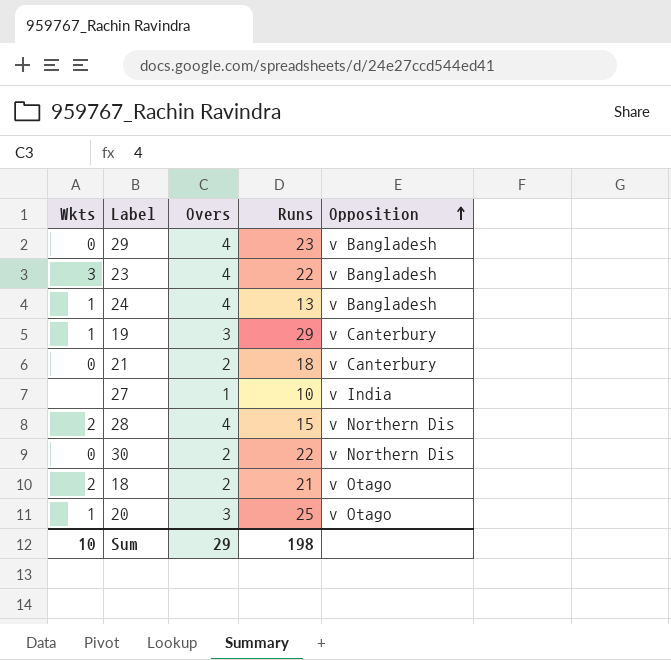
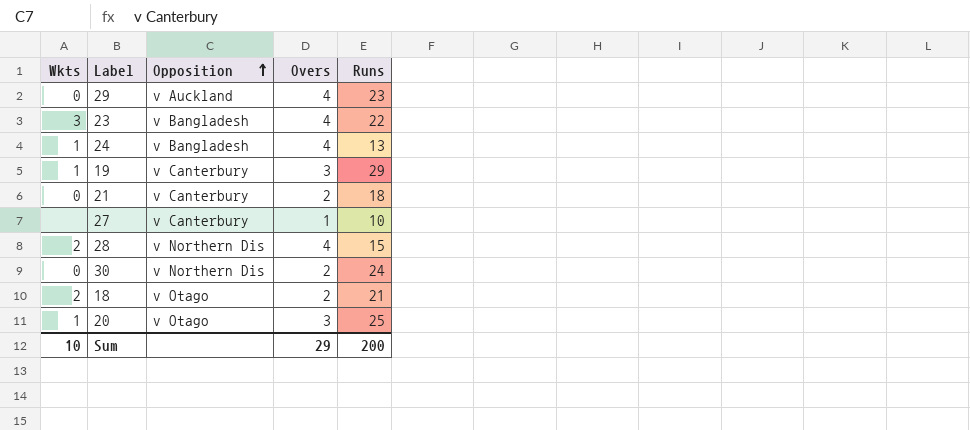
column Opposition | position: 5 -> 3
29 | Opposition: v Bangladesh -> v Auckland
27 | Opposition: v India -> v Canterbury
30 | Runs: 22 -> 24
Sum | Runs: 198 -> 200

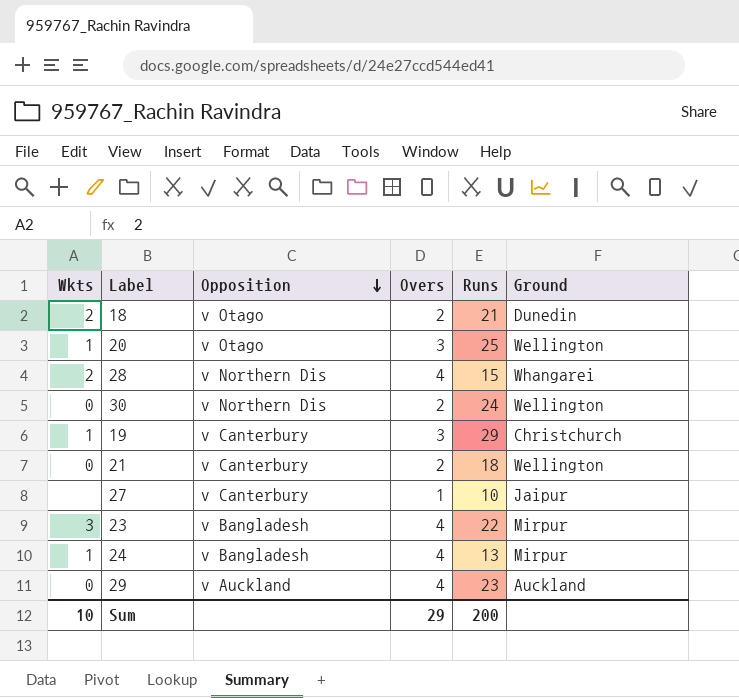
row order: Opposition ascending -> Opposition descending
column Ground | position: none -> 6

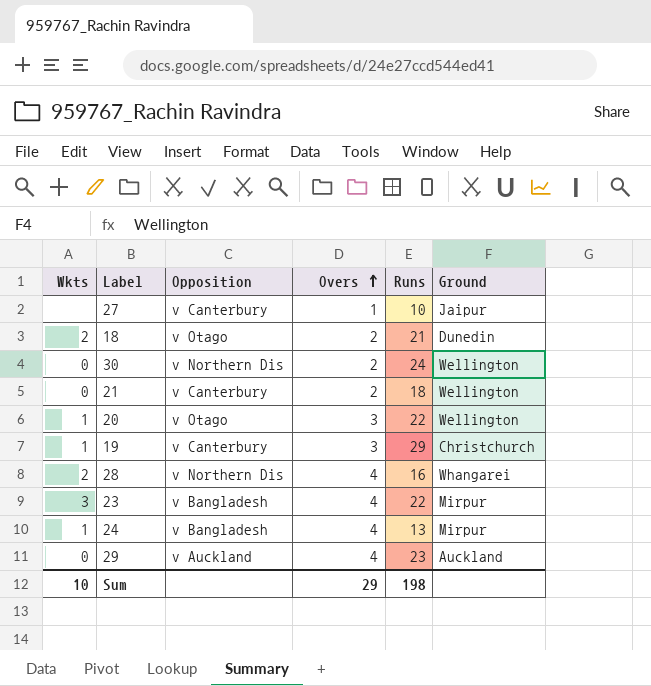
row order: Opposition descending -> Overs ascending
20 | Runs: 25 -> 22
28 | Runs: 15 -> 16
Sum | Runs: 200 -> 198

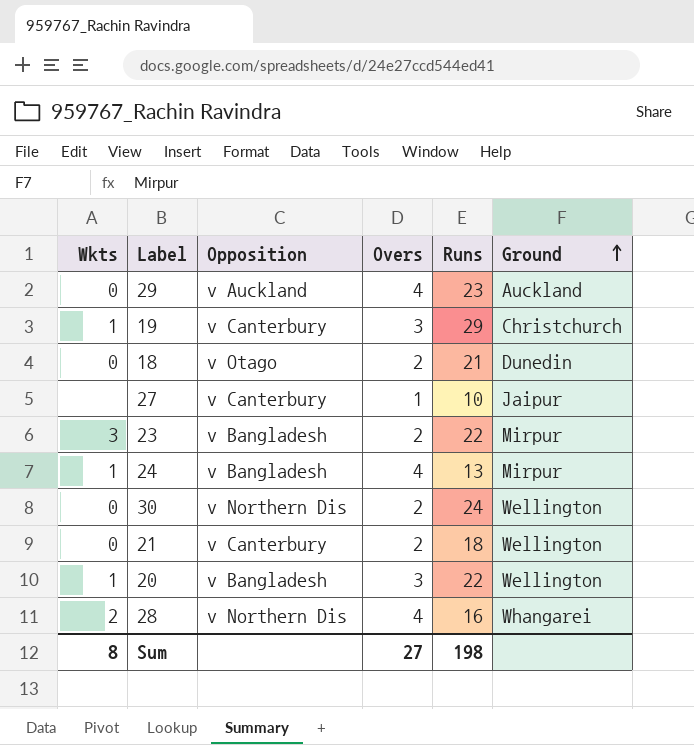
row order: Overs ascending -> Ground ascending
18 | Wkts: 2 -> 0
23 | Overs: 4 -> 2
20 | Opposition: v Otago -> v Bangladesh
Sum | Wkts: 10 -> 8
Sum | Overs: 29 -> 27

